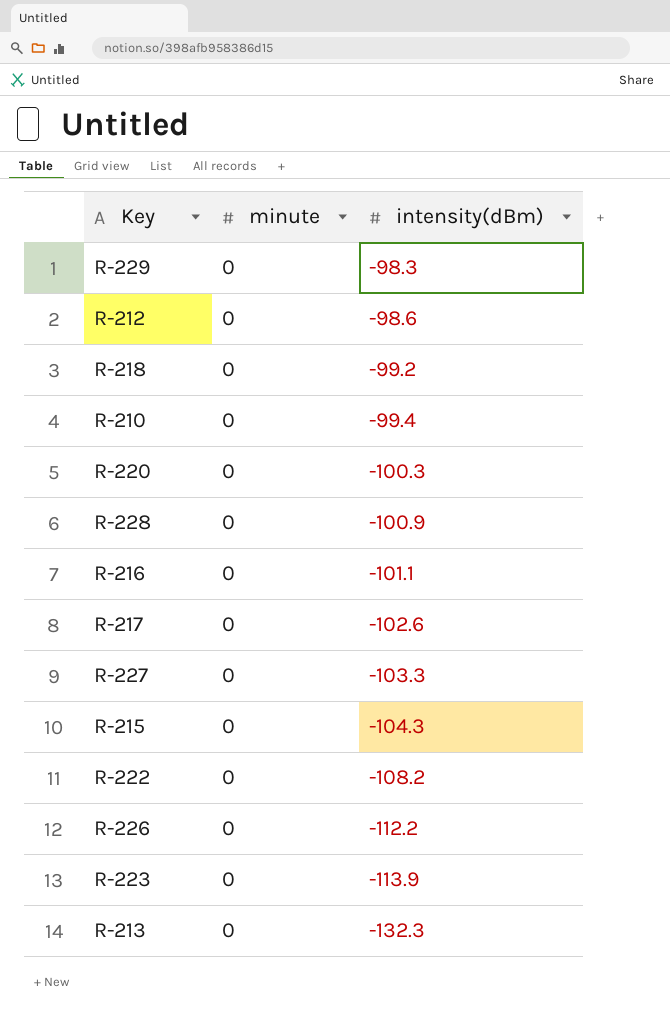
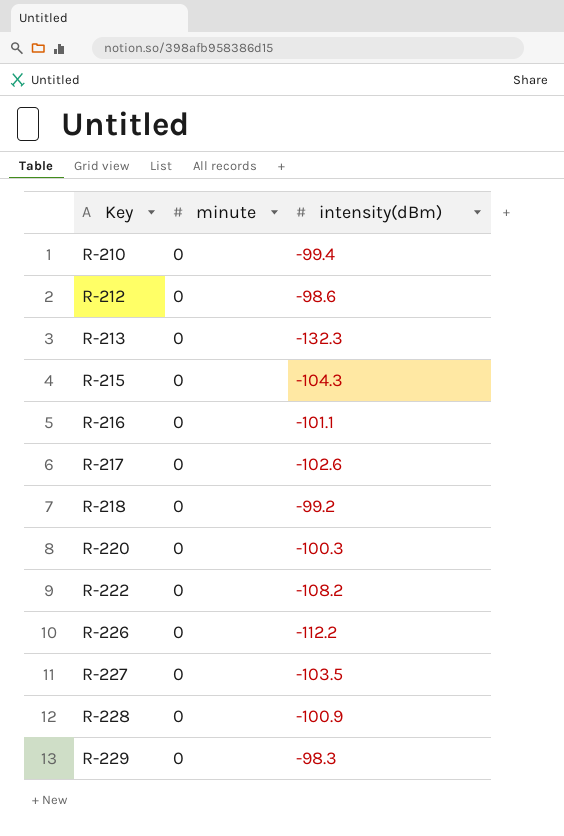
row order: intensity(dBm) descending -> Key ascending
row R-223: 0 | -113.9 -> none
R-227 | intensity(dBm): -103.3 -> -103.5

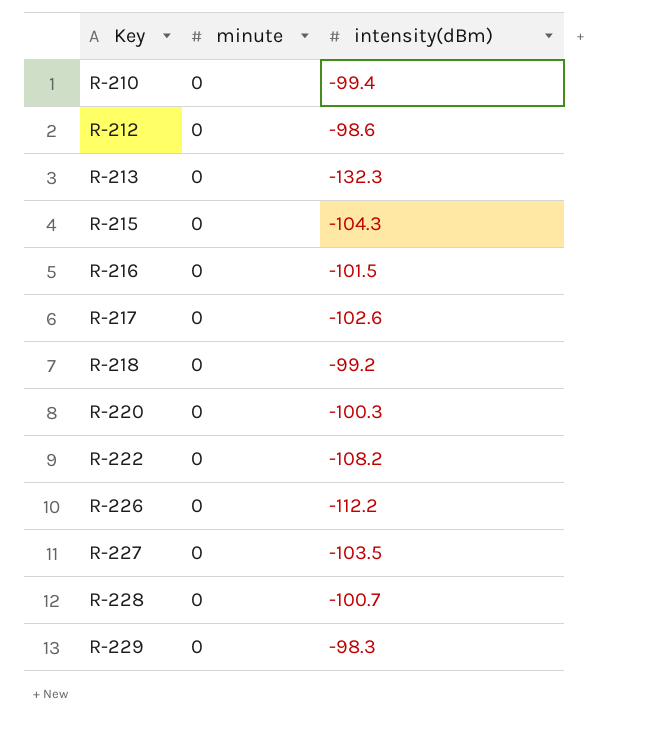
R-216 | intensity(dBm): -101.1 -> -101.5
R-228 | intensity(dBm): -100.9 -> -100.7

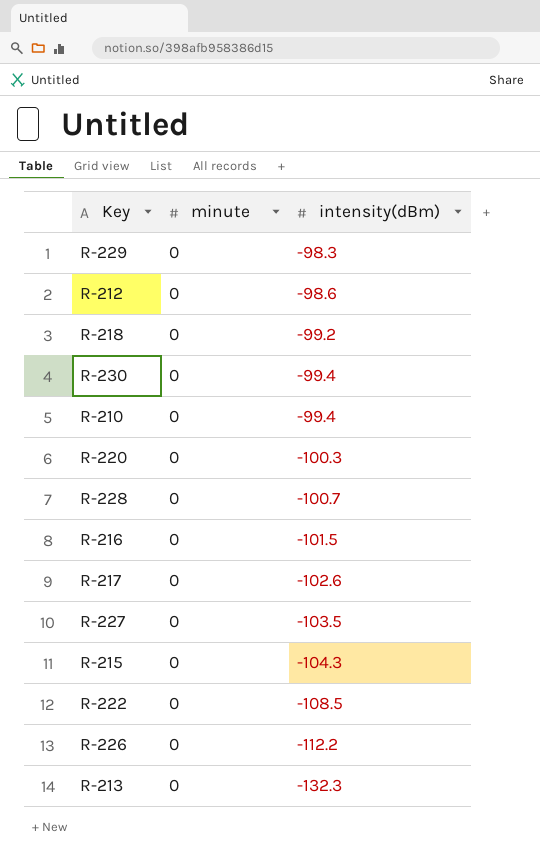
row order: Key ascending -> intensity(dBm) descending
row R-230: none -> 0 | -99.4
R-222 | intensity(dBm): -108.2 -> -108.5

